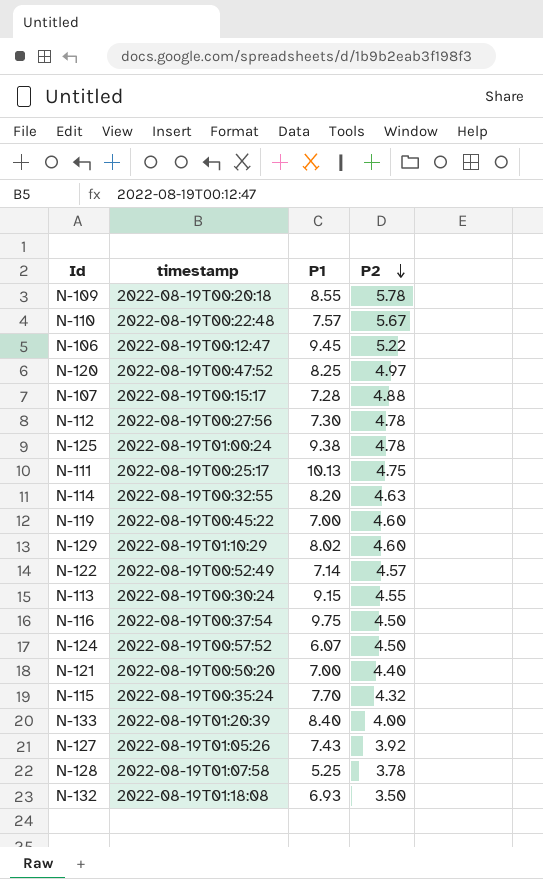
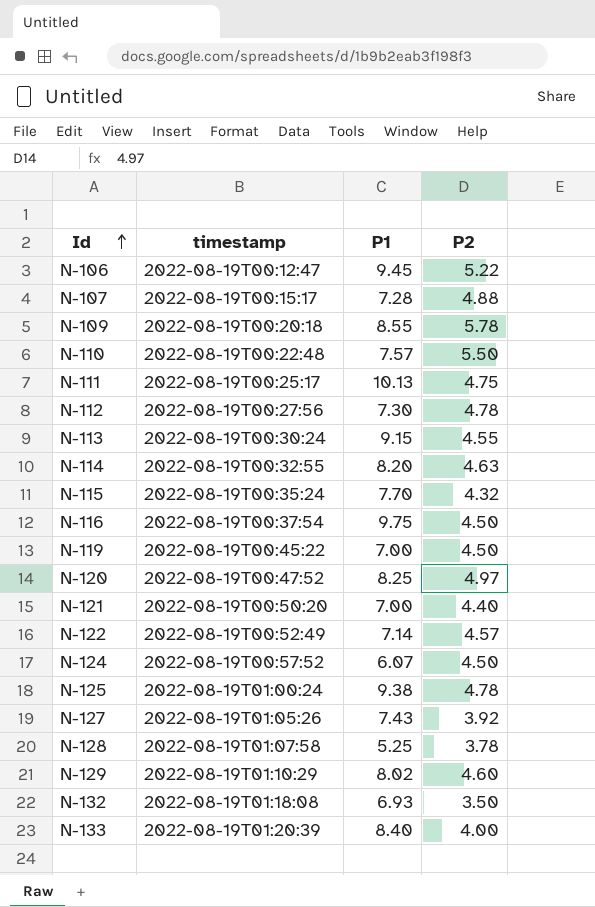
row order: P2 descending -> Id ascending
N-110 | P2: 5.67 -> 5.50
N-119 | P2: 4.60 -> 4.50

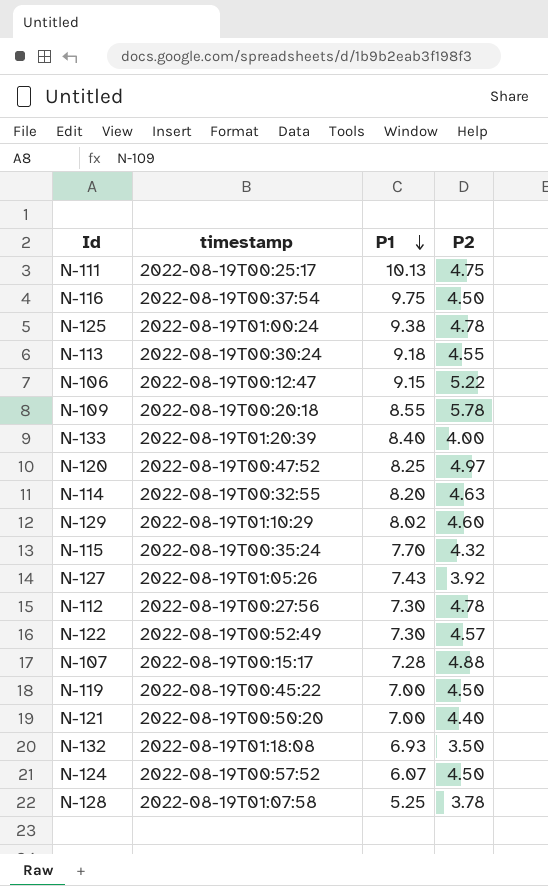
row order: Id ascending -> P1 descending
row N-110: 2022-08-19T00:22:48 | 7.57 | 5.50 -> none
N-113 | P1: 9.15 -> 9.18
N-106 | P1: 9.45 -> 9.15
N-122 | P1: 7.14 -> 7.30

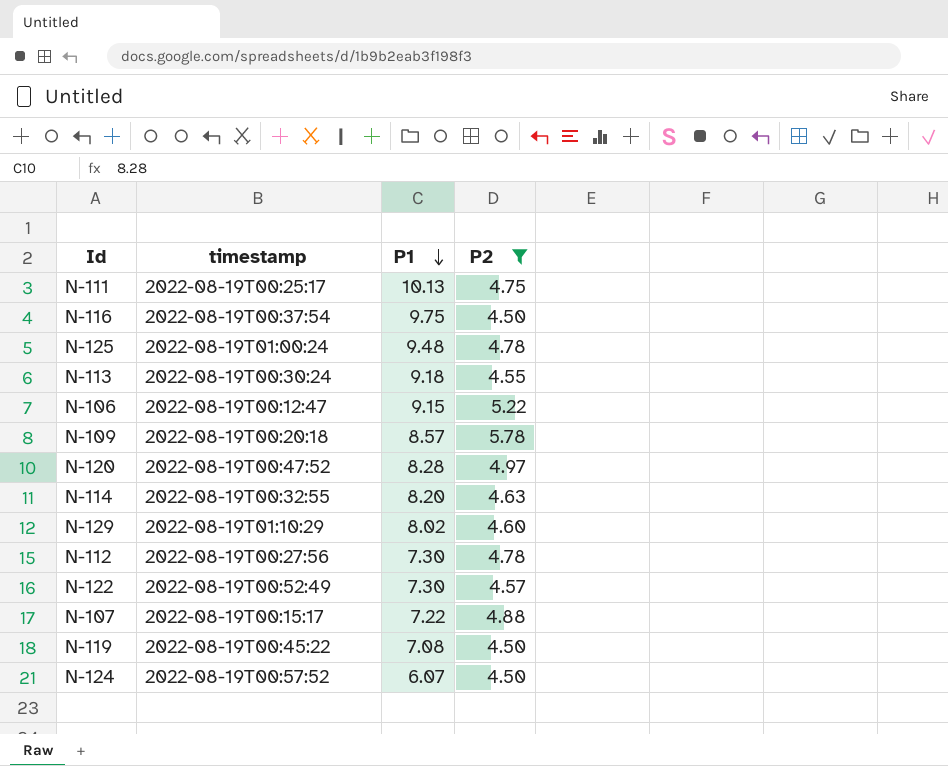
filter: none -> P2 >= 4.50
N-125 | P1: 9.38 -> 9.48
N-109 | P1: 8.55 -> 8.57
N-120 | P1: 8.25 -> 8.28
N-107 | P1: 7.28 -> 7.22
N-119 | P1: 7.00 -> 7.08

